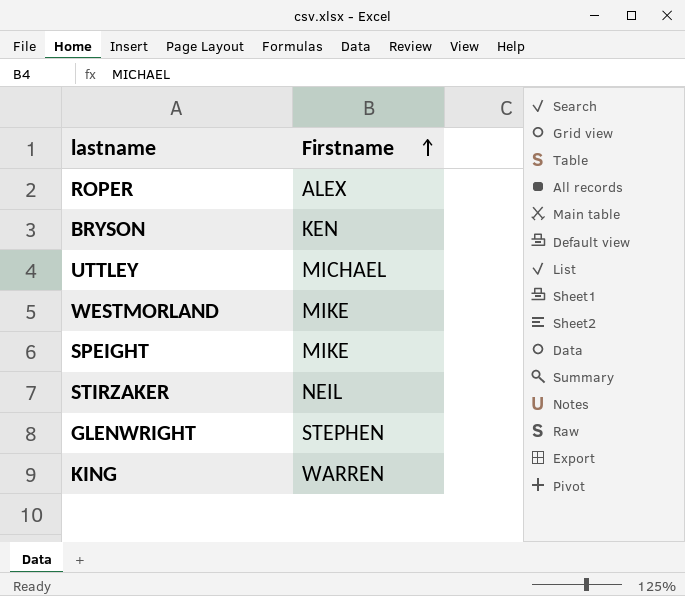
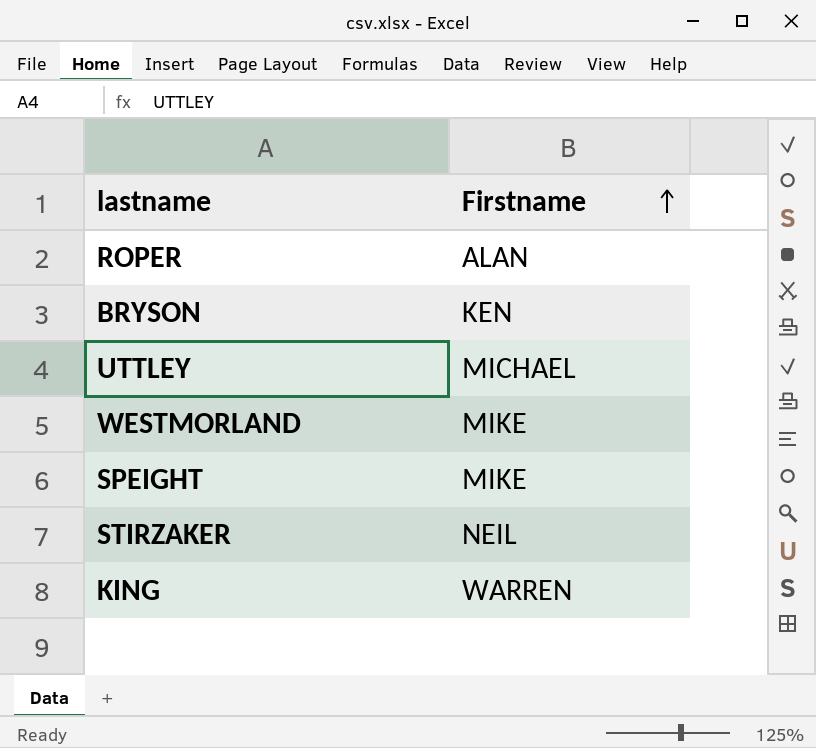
row GLENWRIGHT: STEPHEN -> none
ROPER | Firstname: ALEX -> ALAN

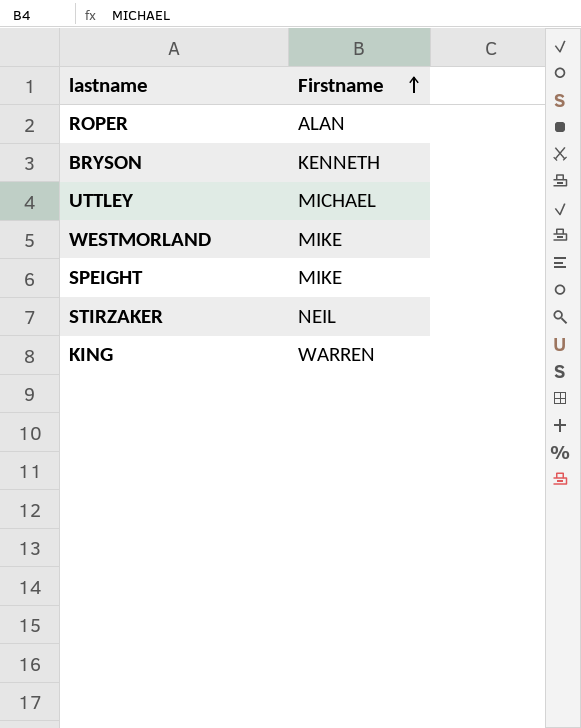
BRYSON | Firstname: KEN -> KENNETH

